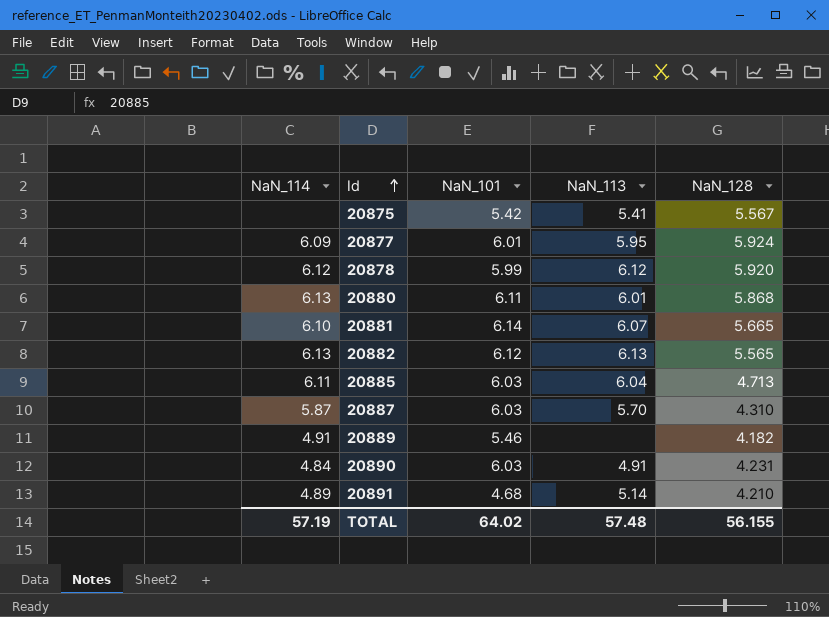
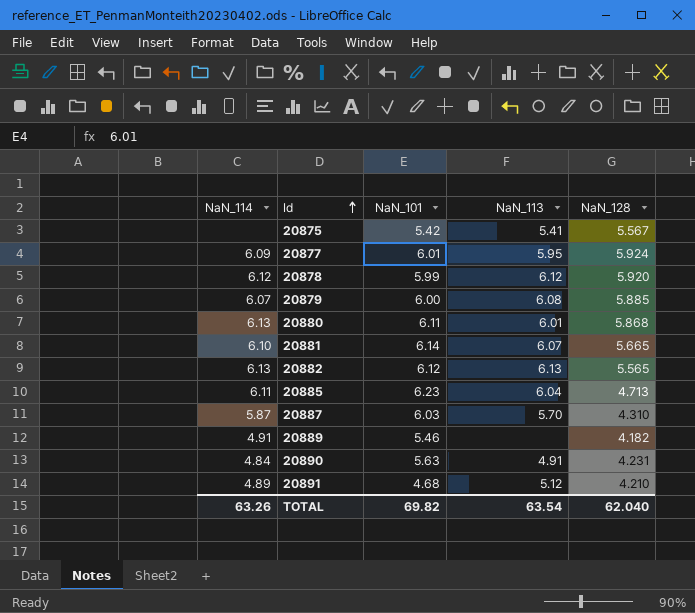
row 20879: none -> 6.07 | 6.00 | 6.08 | 5.885
20885 | NaN_101: 6.03 -> 6.23
20890 | NaN_101: 6.03 -> 5.63
20891 | NaN_113: 5.14 -> 5.12
TOTAL | NaN_114: 57.19 -> 63.26
TOTAL | NaN_101: 64.02 -> 69.82
TOTAL | NaN_113: 57.48 -> 63.54
TOTAL | NaN_128: 56.155 -> 62.040

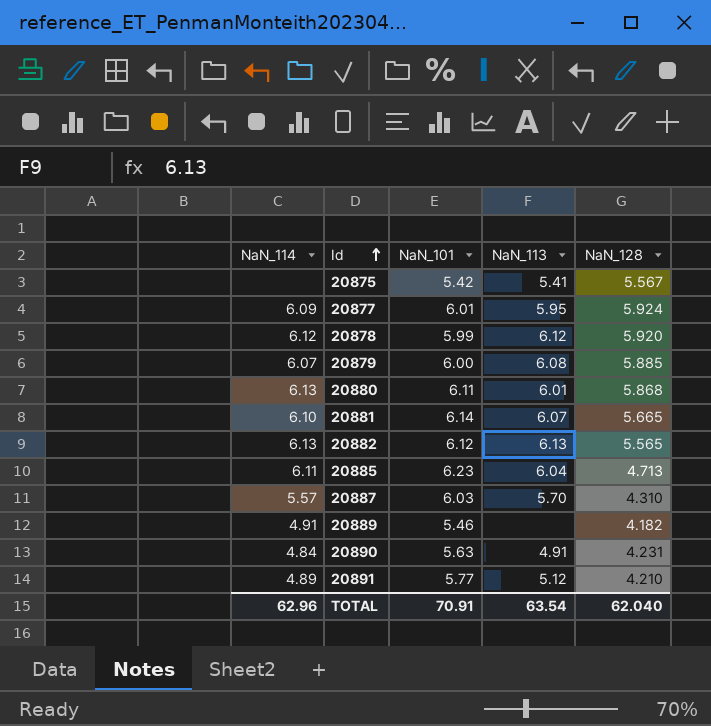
20887 | NaN_114: 5.87 -> 5.57
20891 | NaN_101: 4.68 -> 5.77
TOTAL | NaN_114: 63.26 -> 62.96
TOTAL | NaN_101: 69.82 -> 70.91

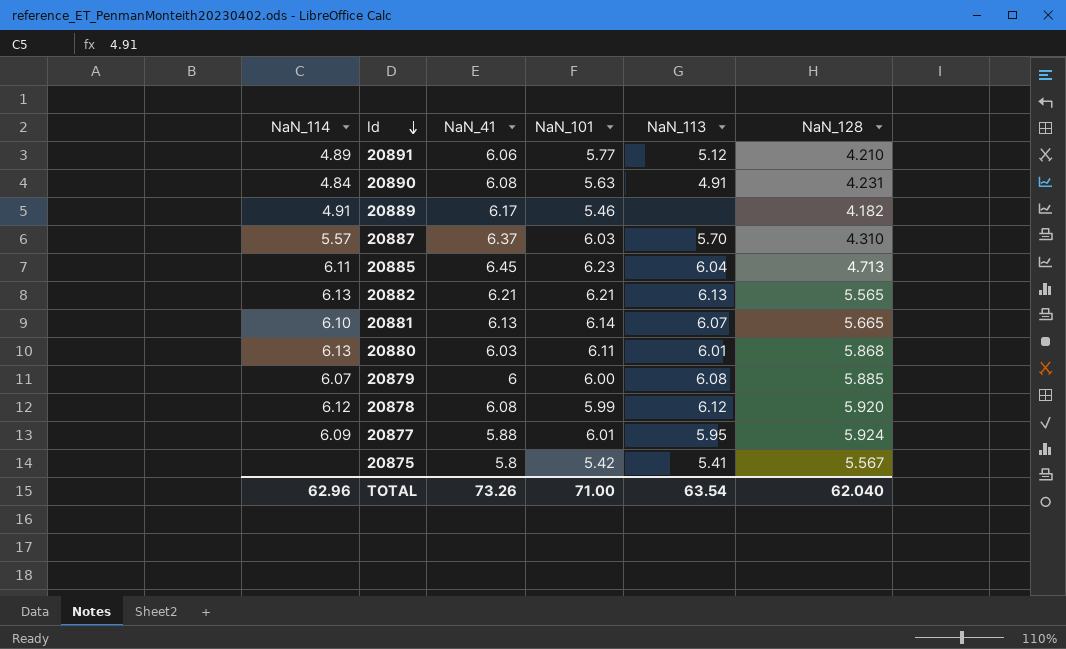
row order: Id ascending -> Id descending
column NaN_41 | position: none -> 3
20882 | NaN_101: 6.12 -> 6.21
TOTAL | NaN_101: 70.91 -> 71.00

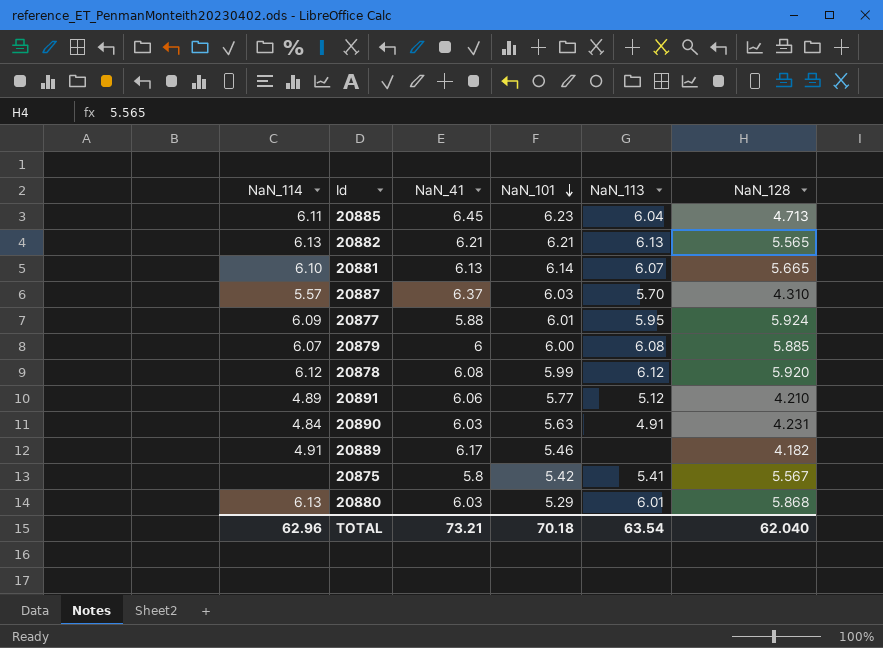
row order: Id descending -> NaN_101 descending
20890 | NaN_41: 6.08 -> 6.03
20880 | NaN_101: 6.11 -> 5.29
TOTAL | NaN_41: 73.26 -> 73.21
TOTAL | NaN_101: 71.00 -> 70.18

